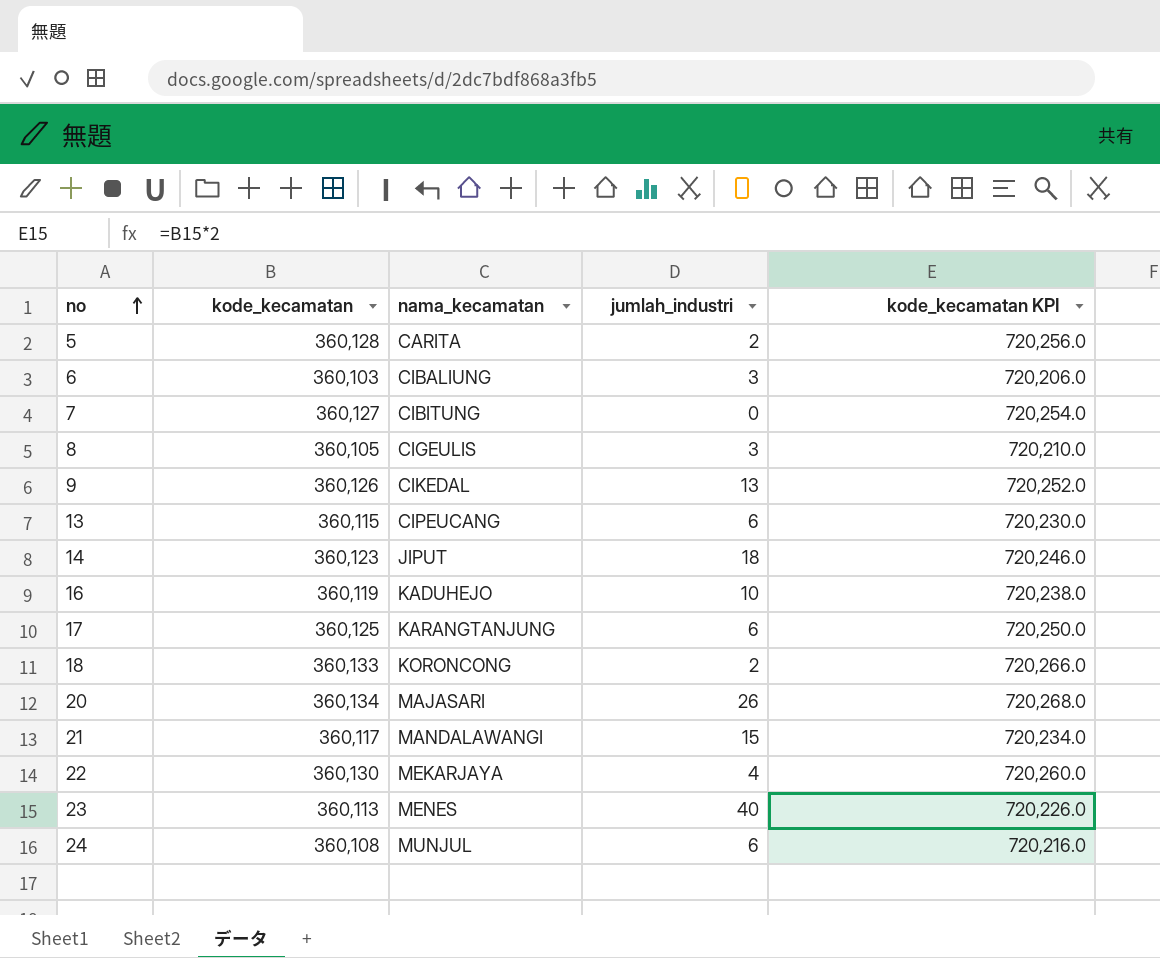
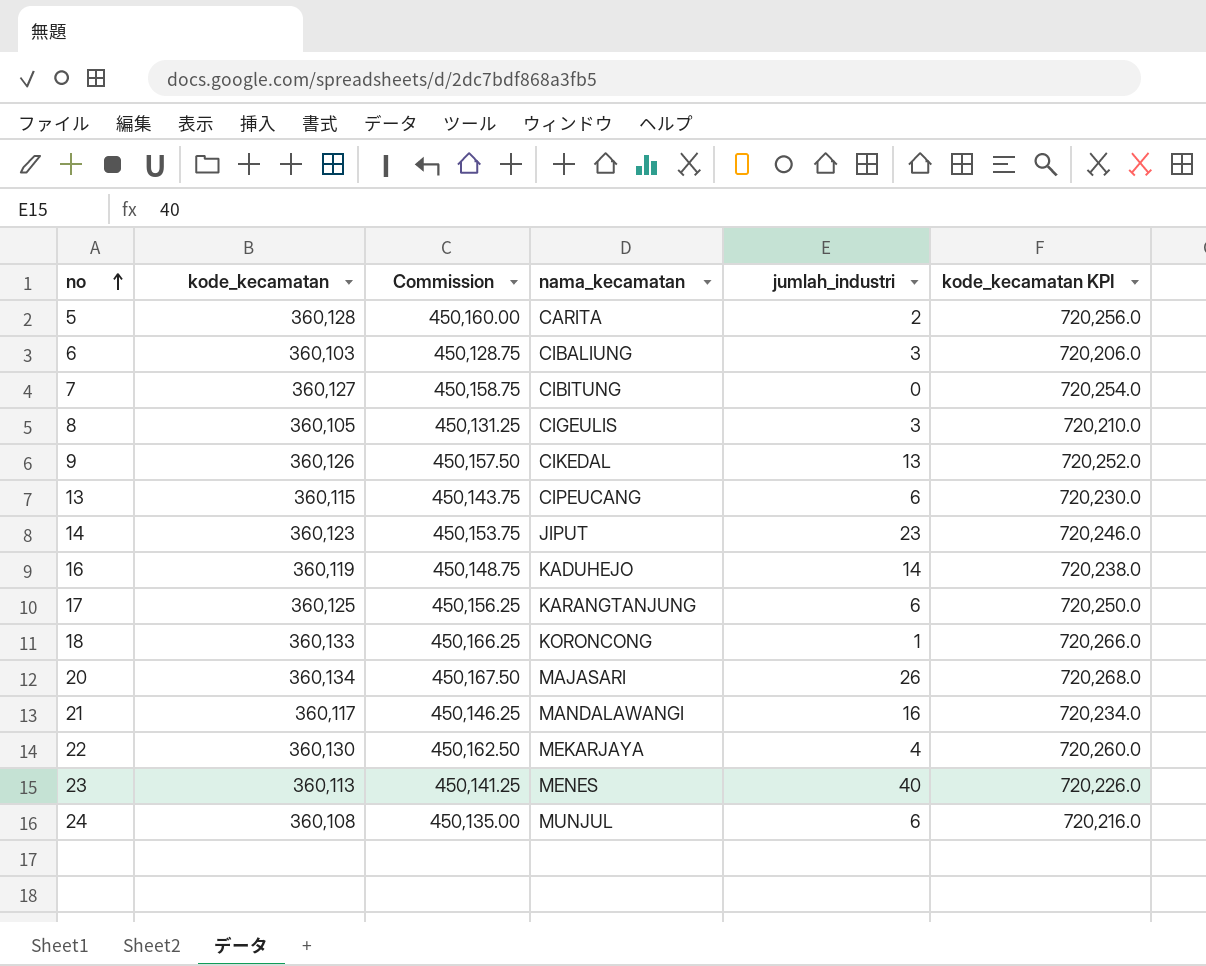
column Commission | formula: none -> [kode_kecamatan] * 1.25
14 | jumlah_industri: 18 -> 23
16 | jumlah_industri: 10 -> 14
18 | jumlah_industri: 2 -> 1
21 | jumlah_industri: 15 -> 16

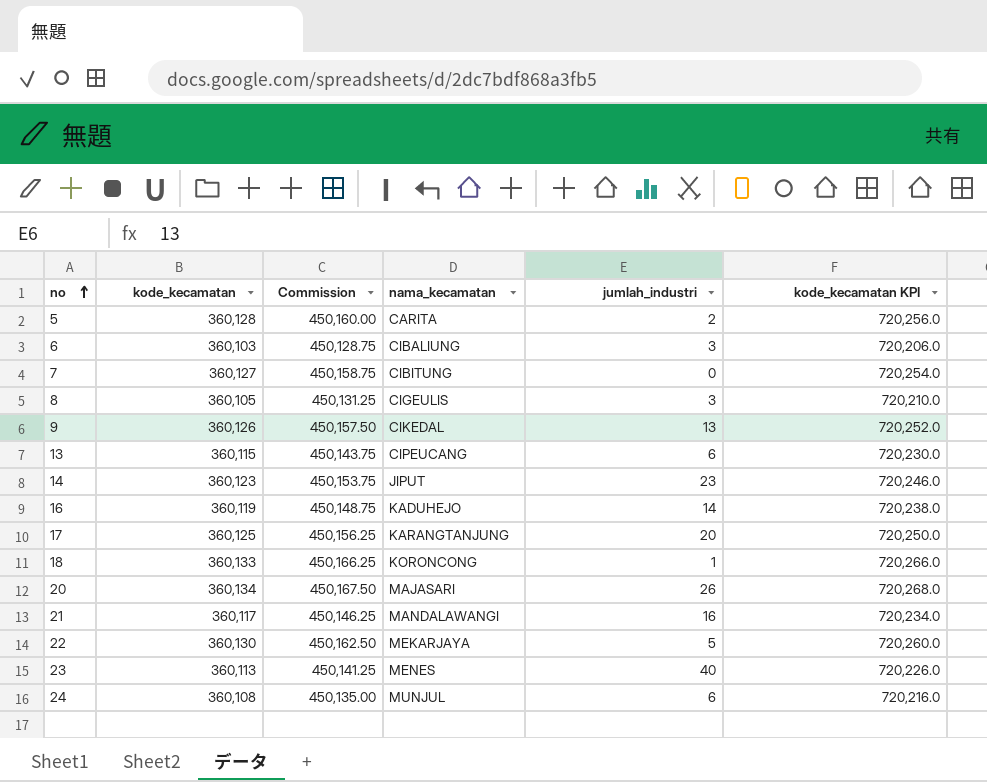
17 | jumlah_industri: 6 -> 20
22 | jumlah_industri: 4 -> 5

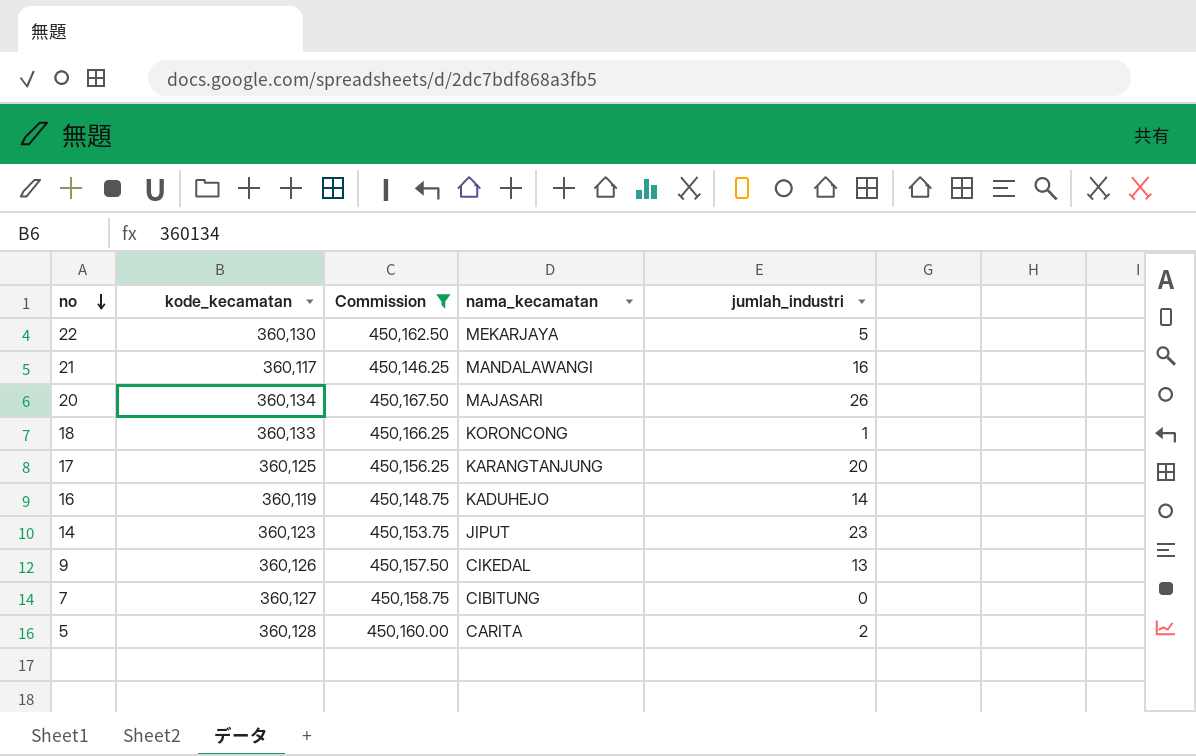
filter: none -> Commission >= 450,146.25
row order: no ascending -> no descending
column kode_kecamatan KPI | formula: [kode_kecamatan] * 2 -> none

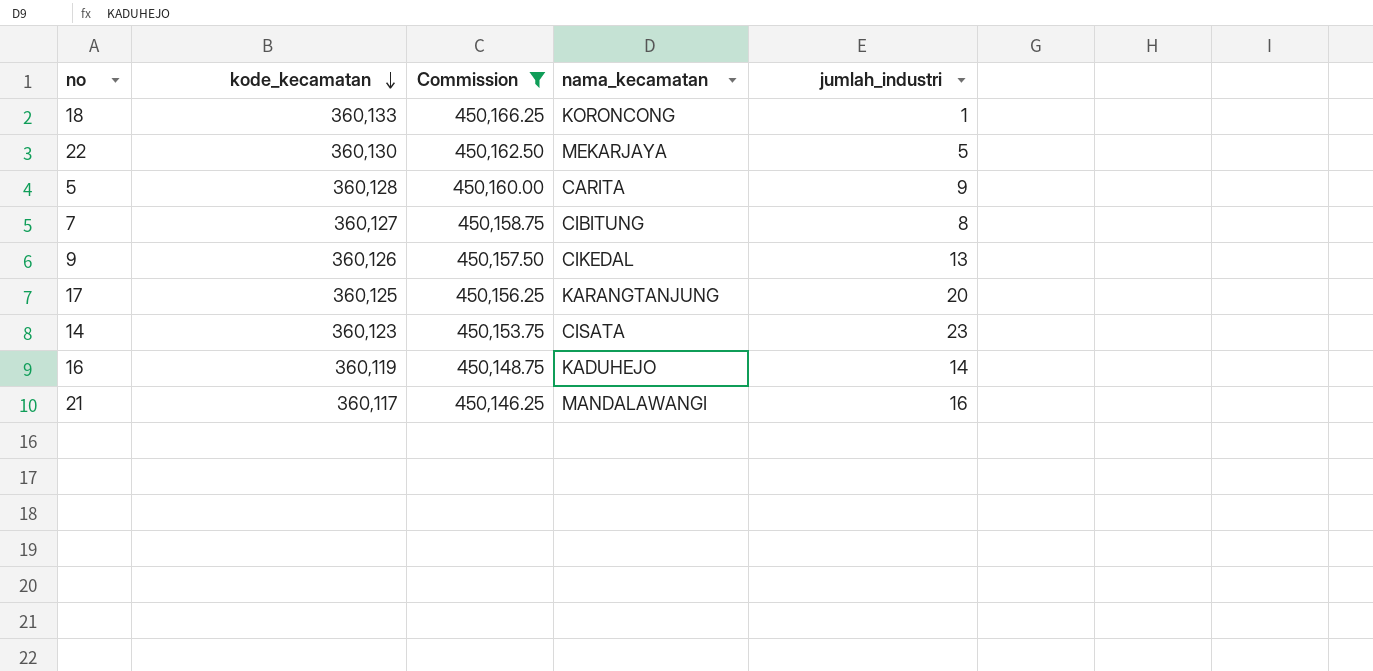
row order: no descending -> kode_kecamatan descending
row 20: 360,134 | 450,167.50 | MAJASARI | 26 -> none
5 | jumlah_industri: 2 -> 9
7 | jumlah_industri: 0 -> 8
14 | nama_kecamatan: JIPUT -> CISATA

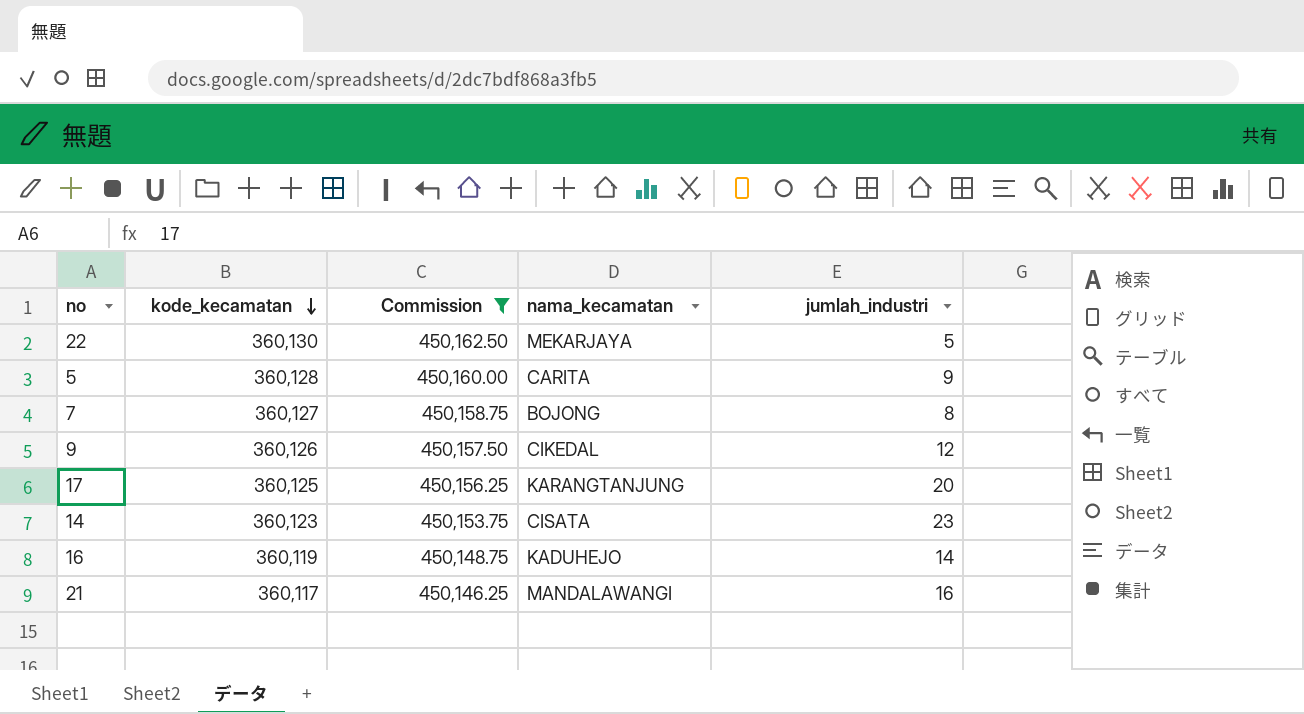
row 18: 360,133 | 450,166.25 | KORONCONG | 1 -> none
7 | nama_kecamatan: CIBITUNG -> BOJONG
9 | jumlah_industri: 13 -> 12

